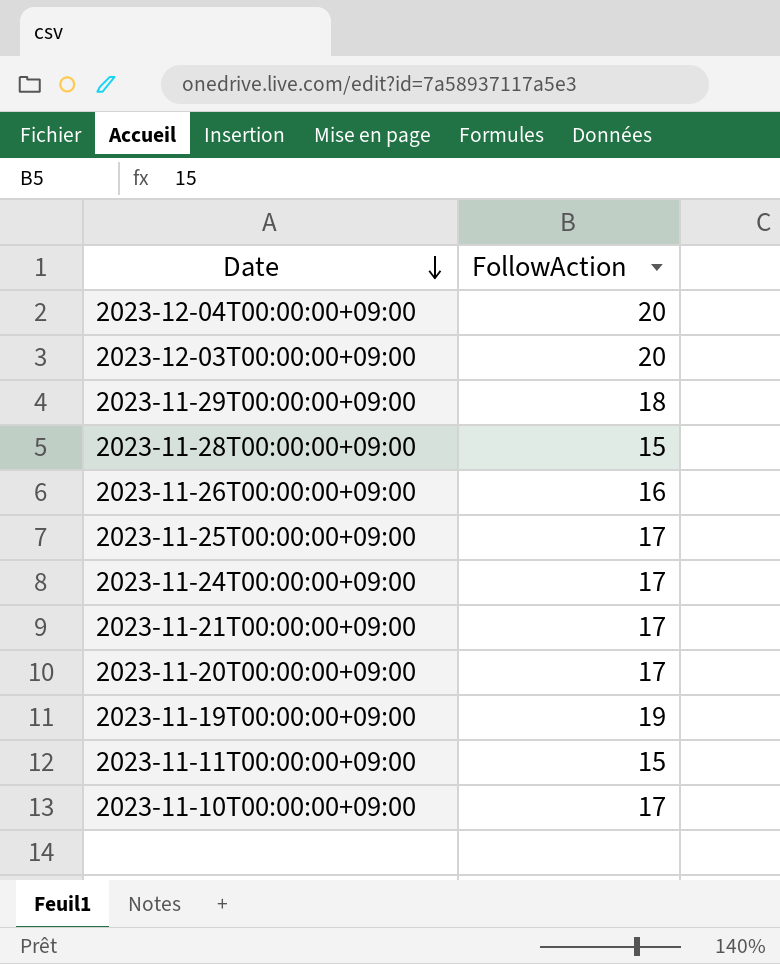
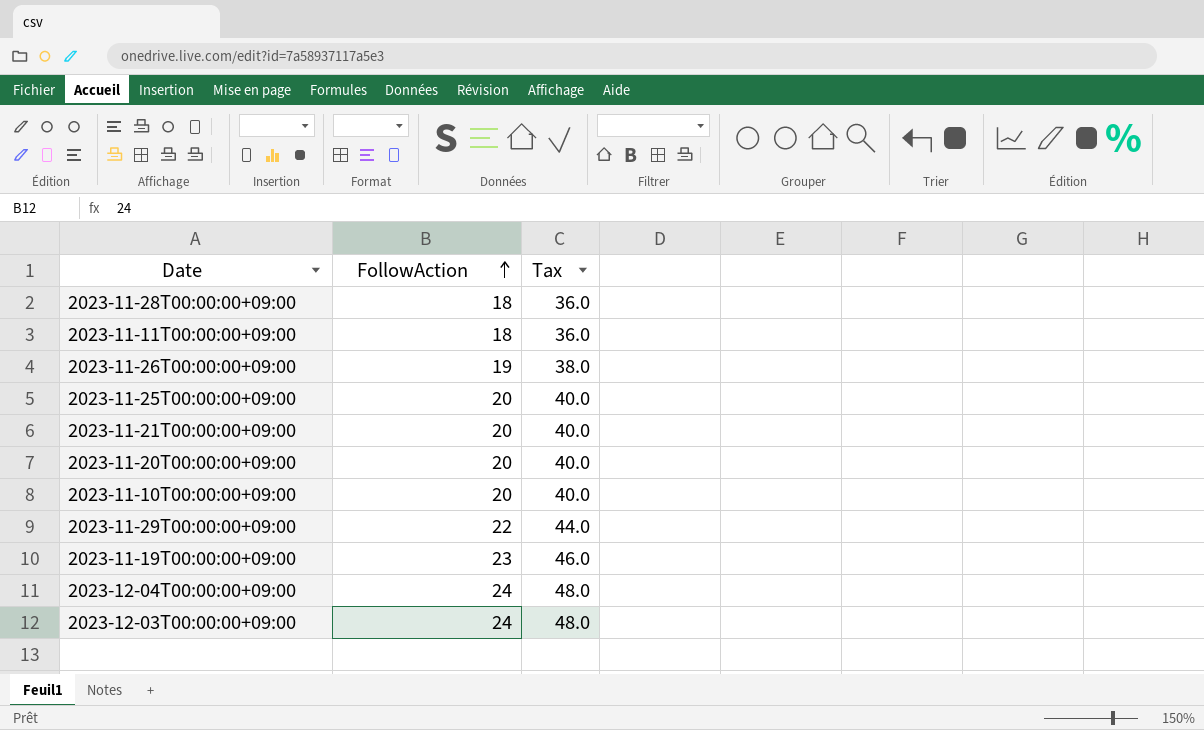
row order: Date descending -> FollowAction ascending
column Tax | formula: none -> [FollowAction] * 2
row 2023-11-24T00:00:00+09:00: 17 -> none
2023-11-28T00:00:00+09:00 | FollowAction: 15 -> 18
2023-11-11T00:00:00+09:00 | FollowAction: 15 -> 18
2023-11-26T00:00:00+09:00 | FollowAction: 16 -> 19
2023-11-25T00:00:00+09:00 | FollowAction: 17 -> 20
2023-11-21T00:00:00+09:00 | FollowAction: 17 -> 20
2023-11-20T00:00:00+09:00 | FollowAction: 17 -> 20
2023-11-10T00:00:00+09:00 | FollowAction: 17 -> 20
2023-11-29T00:00:00+09:00 | FollowAction: 18 -> 22
2023-11-19T00:00:00+09:00 | FollowAction: 19 -> 23
2023-12-04T00:00:00+09:00 | FollowAction: 20 -> 24
2023-12-03T00:00:00+09:00 | FollowAction: 20 -> 24

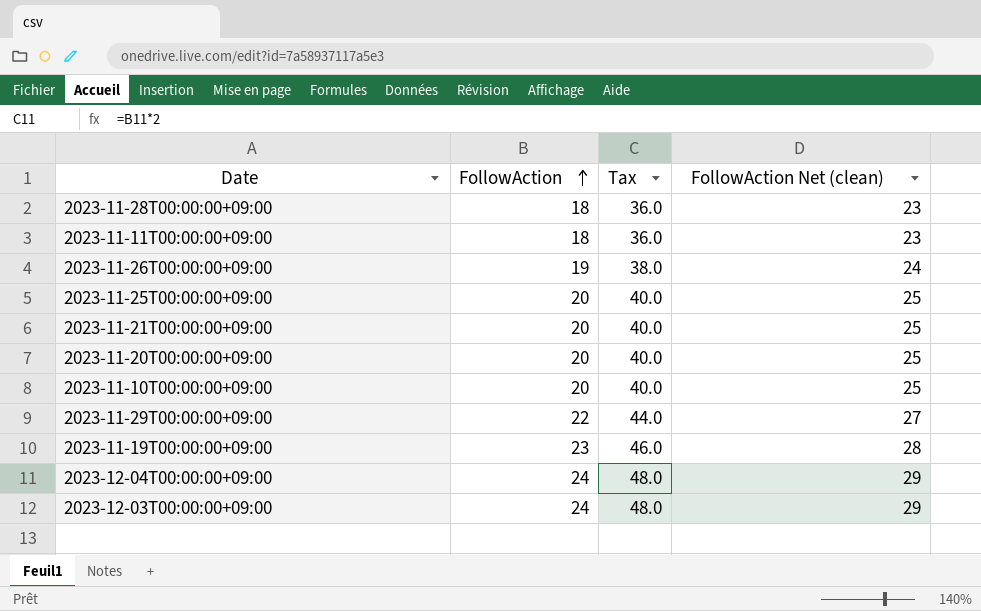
column FollowAction Net (clean) | formula: none -> [FollowAction] + 5

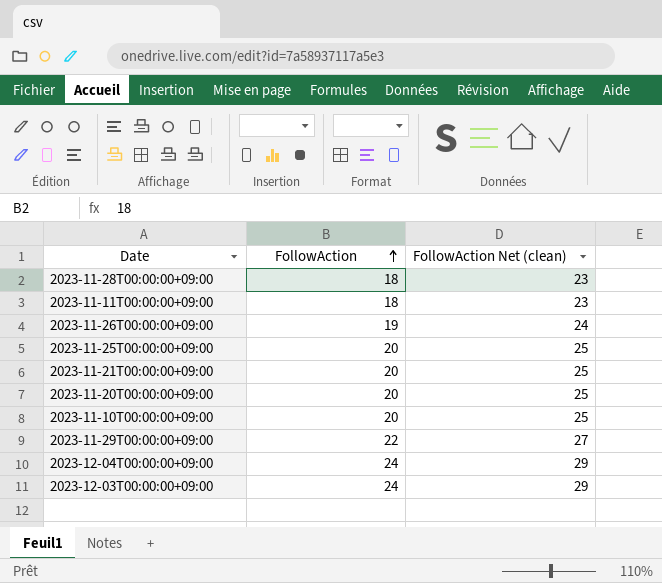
column Tax | formula: [FollowAction] * 2 -> none
row 2023-11-19T00:00:00+09:00: 23 | 46.0 | 28 -> none

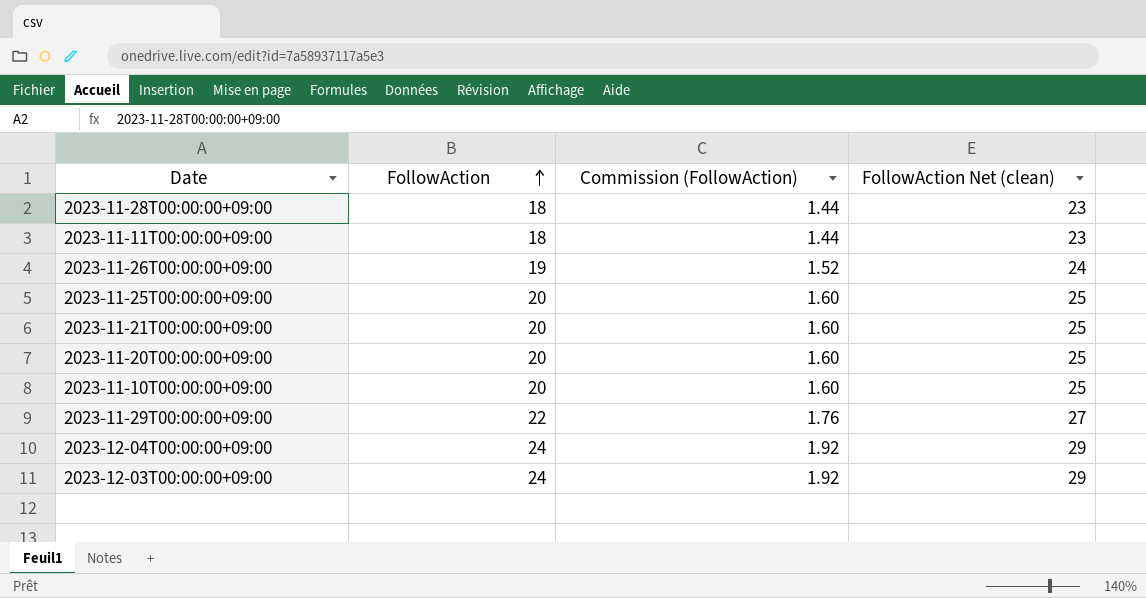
column Commission (FollowAction) | formula: none -> [FollowAction] * 0.08

